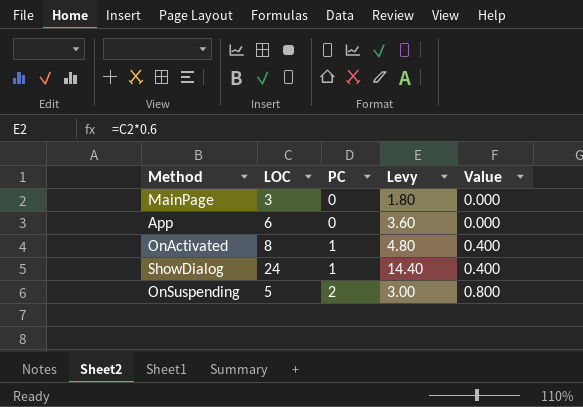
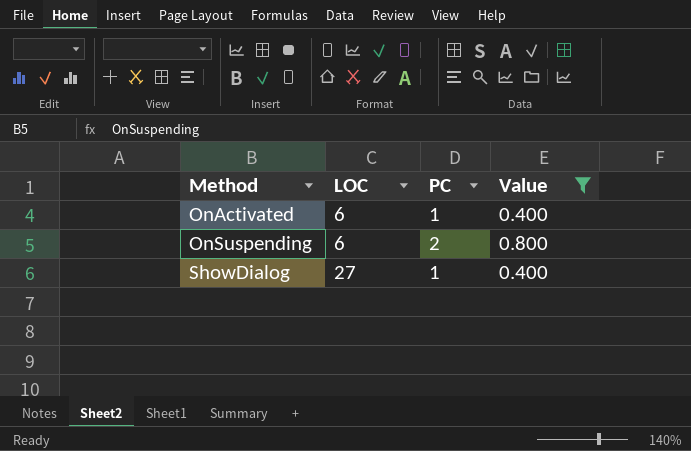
filter: none -> Value != 0.000
row order: PC ascending -> Method ascending
column Levy | formula: [LOC] * 0.6 -> none
OnActivated | LOC: 8 -> 6
OnSuspending | LOC: 5 -> 6
ShowDialog | LOC: 24 -> 27

